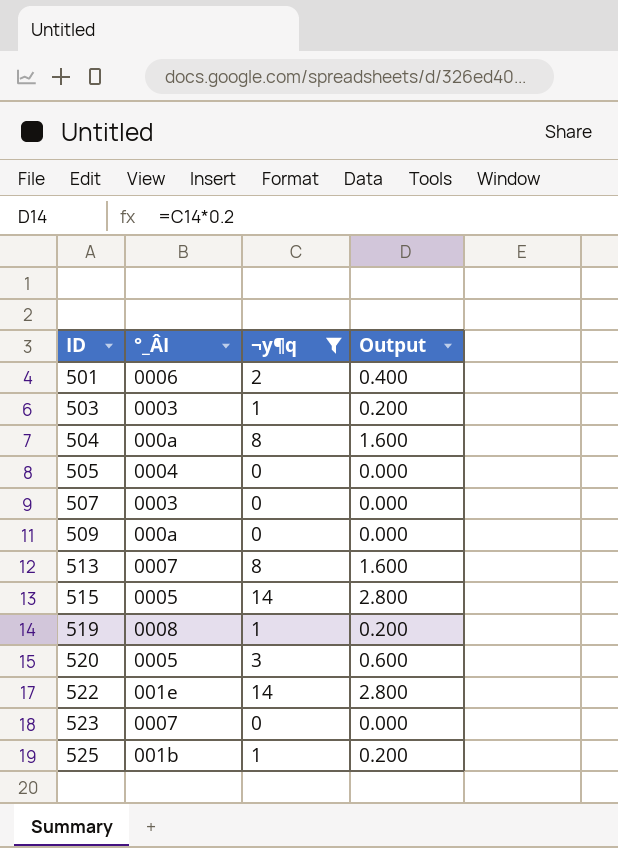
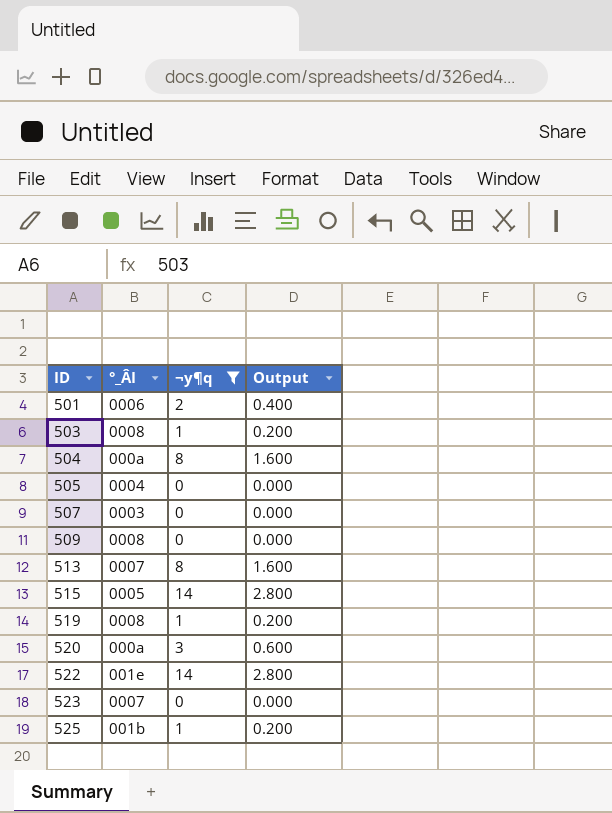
503 | °_ÂI: 0003 -> 0008
509 | °_ÂI: 000a -> 0008
520 | °_ÂI: 0005 -> 000a

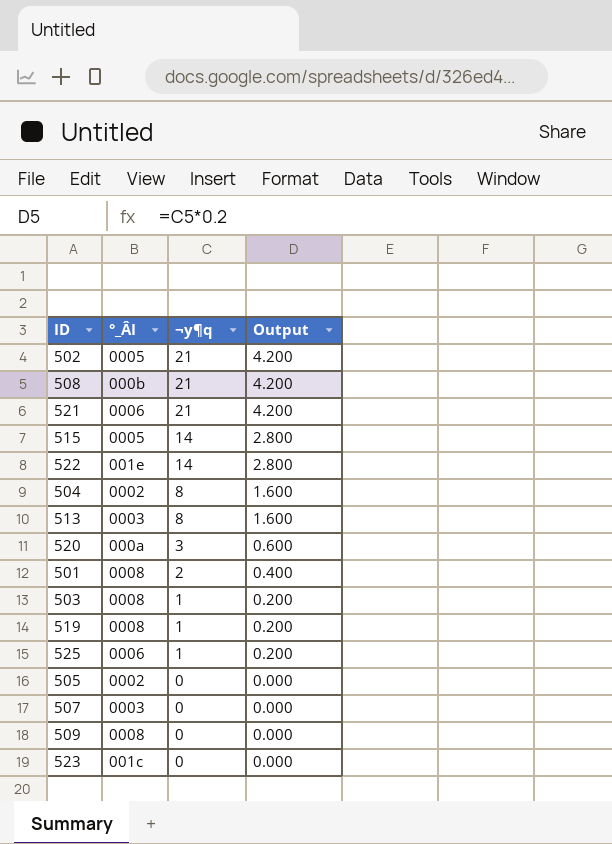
filter: ¬y¶q != 21 -> none
row order: ID ascending -> ¬y¶q descending
504 | °_ÂI: 000a -> 0002
513 | °_ÂI: 0007 -> 0003
501 | °_ÂI: 0006 -> 0008
525 | °_ÂI: 001b -> 0006
505 | °_ÂI: 0004 -> 0002
523 | °_ÂI: 0007 -> 001c

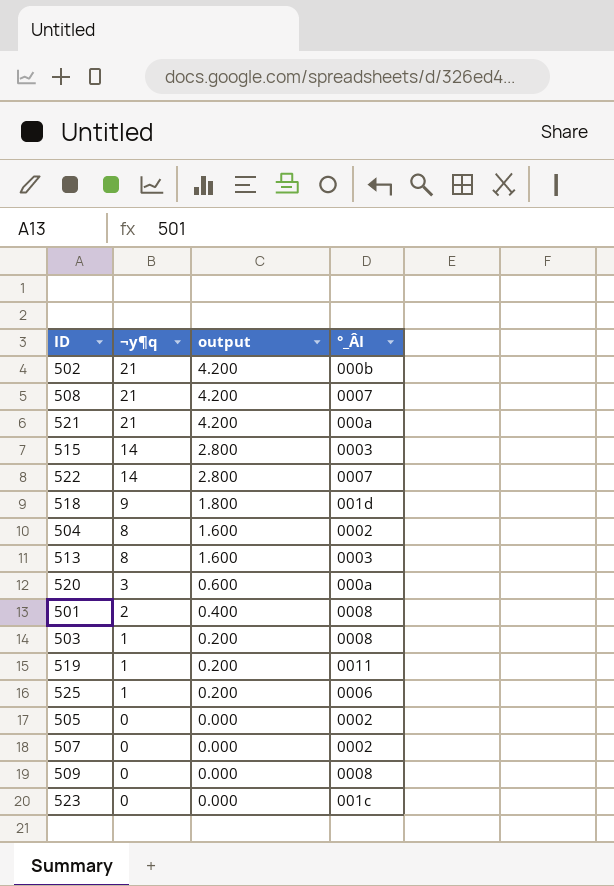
column name: Output -> output
column °_ÂI | position: 2 -> 4
502 | °_ÂI: 0005 -> 000b
508 | °_ÂI: 000b -> 0007
521 | °_ÂI: 0006 -> 000a
515 | °_ÂI: 0005 -> 0003
522 | °_ÂI: 001e -> 0007
row 518: none -> 9 | 1.800 | 001d
519 | °_ÂI: 0008 -> 0011
507 | °_ÂI: 0003 -> 0002

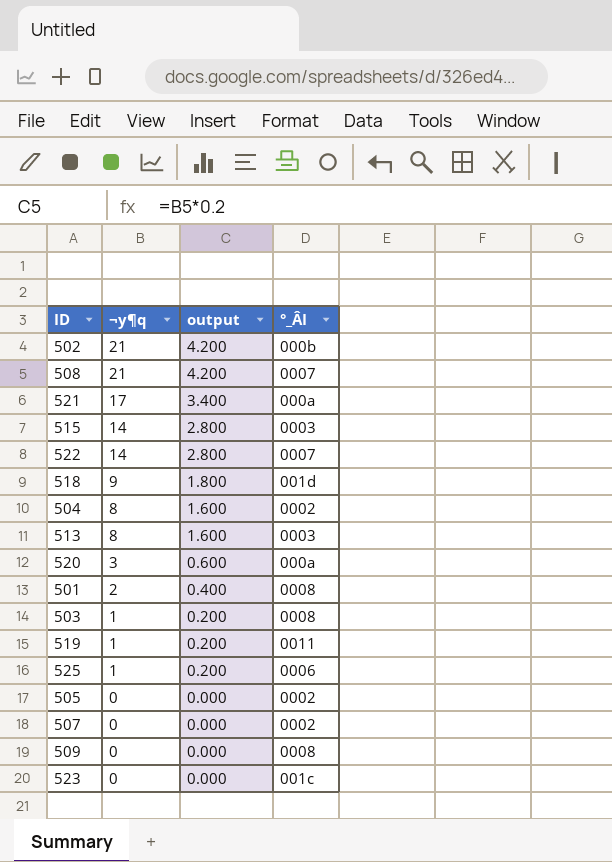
521 | ¬y¶q: 21 -> 17
521 | output: 4.200 -> 3.400

